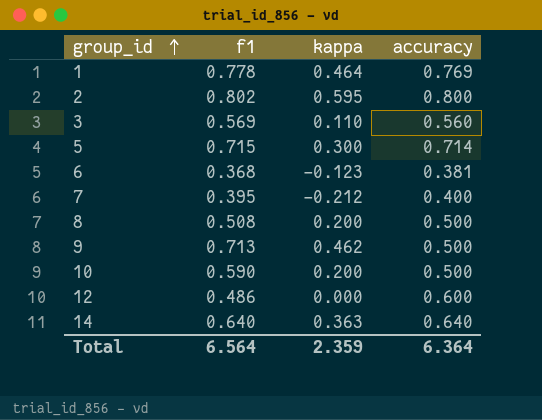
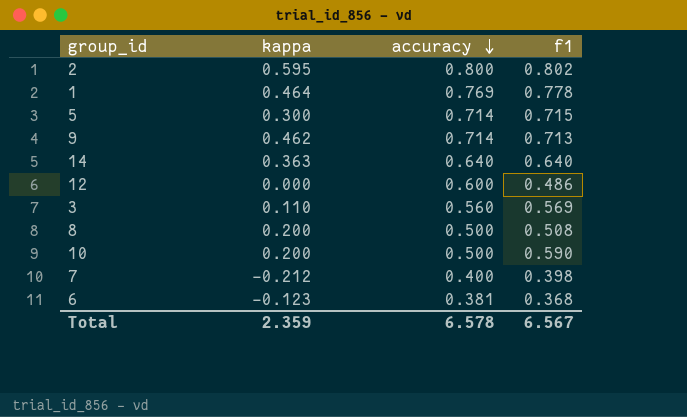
row order: group_id ascending -> accuracy descending
column f1 | position: 2 -> 4
9 | accuracy: 0.500 -> 0.714
7 | f1: 0.395 -> 0.398
Total | accuracy: 6.364 -> 6.578
Total | f1: 6.564 -> 6.567

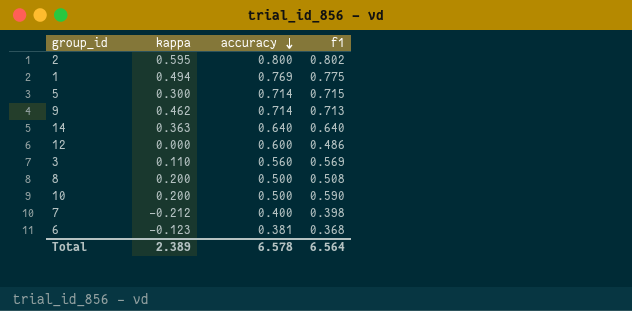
1 | kappa: 0.464 -> 0.494
1 | f1: 0.778 -> 0.775
Total | kappa: 2.359 -> 2.389
Total | f1: 6.567 -> 6.564

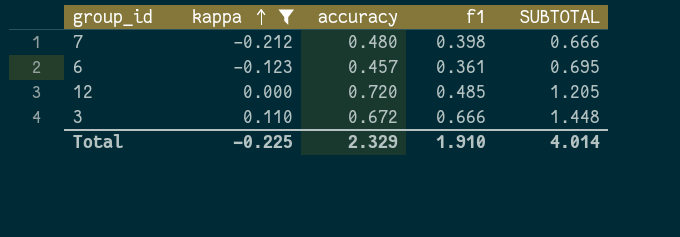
filter: none -> kappa <= 0.110
row order: accuracy descending -> kappa ascending
column SUBTOTAL | formula: none -> [kappa] + [accuracy] + [f1]
7 | accuracy: 0.400 -> 0.480
6 | accuracy: 0.381 -> 0.457
6 | f1: 0.368 -> 0.361
12 | accuracy: 0.600 -> 0.720
12 | f1: 0.486 -> 0.485
3 | accuracy: 0.560 -> 0.672
3 | f1: 0.569 -> 0.666
Total | kappa: 2.389 -> -0.225
Total | accuracy: 6.578 -> 2.329
Total | f1: 6.564 -> 1.910

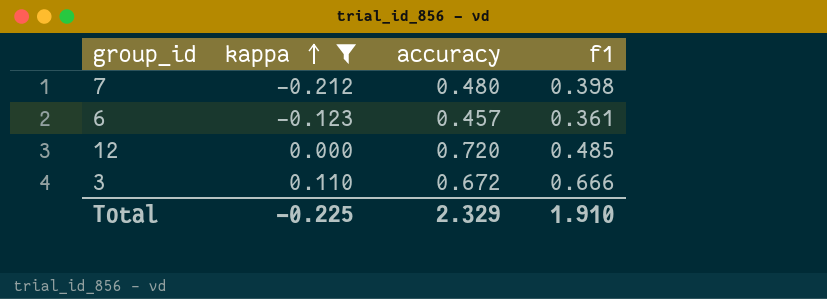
column SUBTOTAL | formula: [kappa] + [accuracy] + [f1] -> none

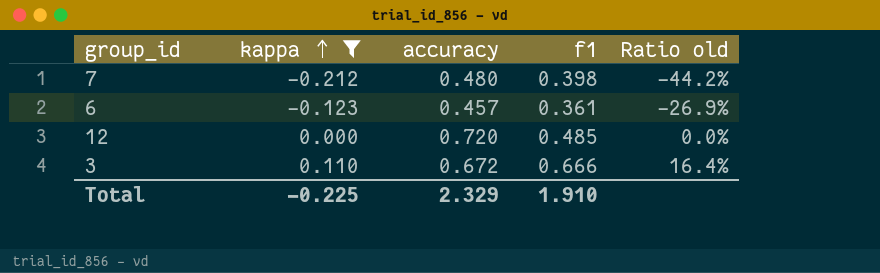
column Ratio old | formula: none -> [kappa] / [accuracy]

